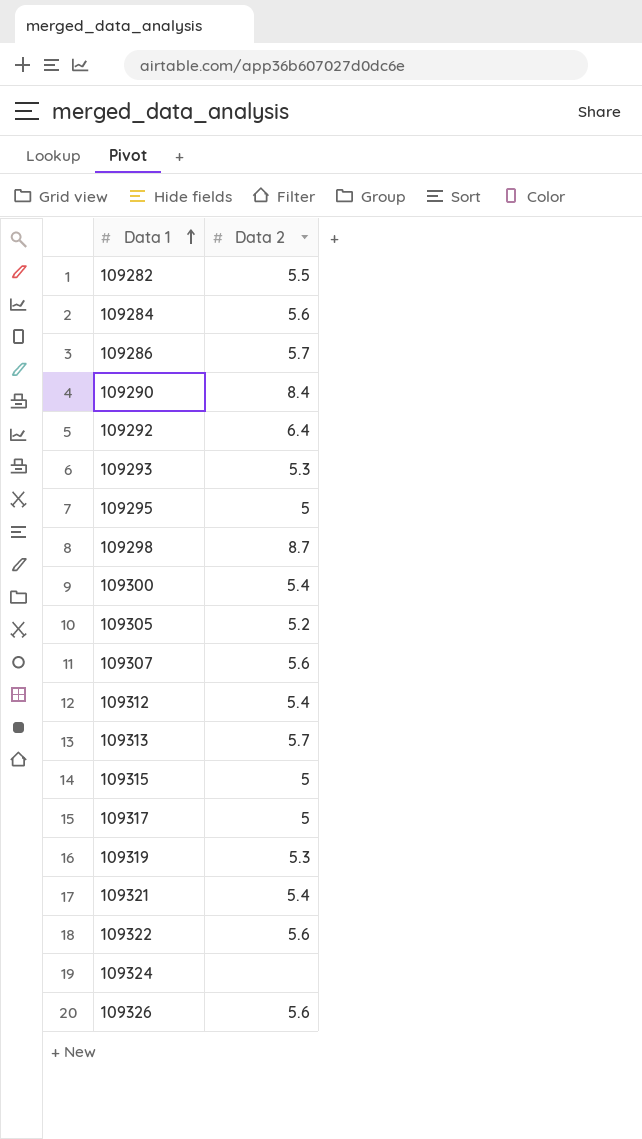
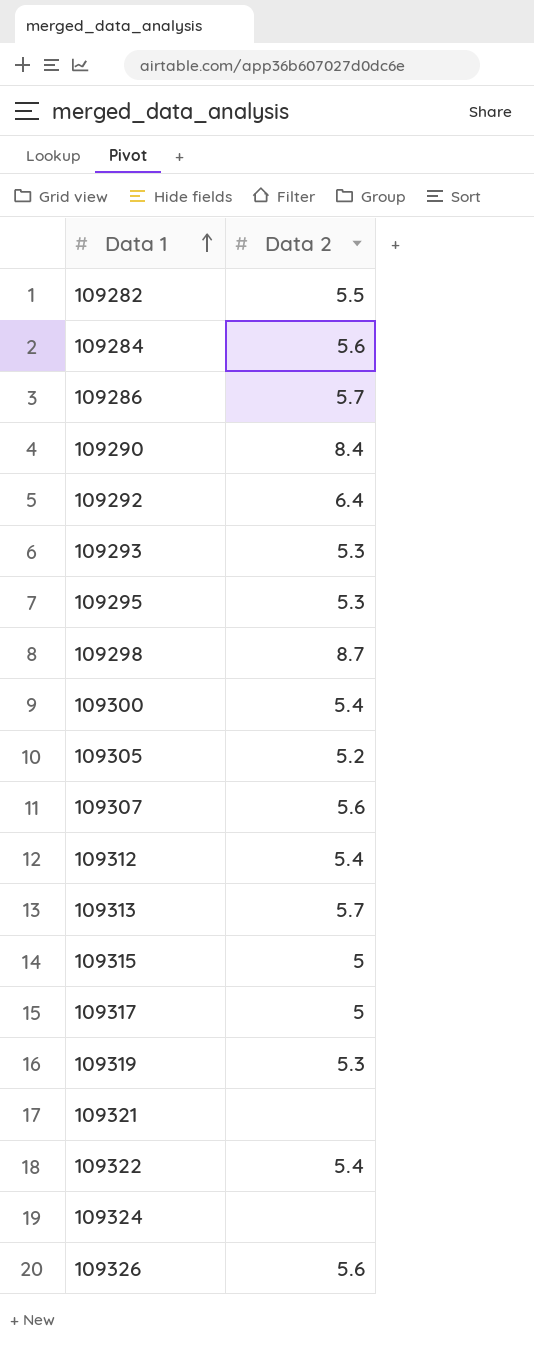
109295 | Data 2: 5 -> 5.3
109321 | Data 2: 5.4 -> none
109322 | Data 2: 5.6 -> 5.4

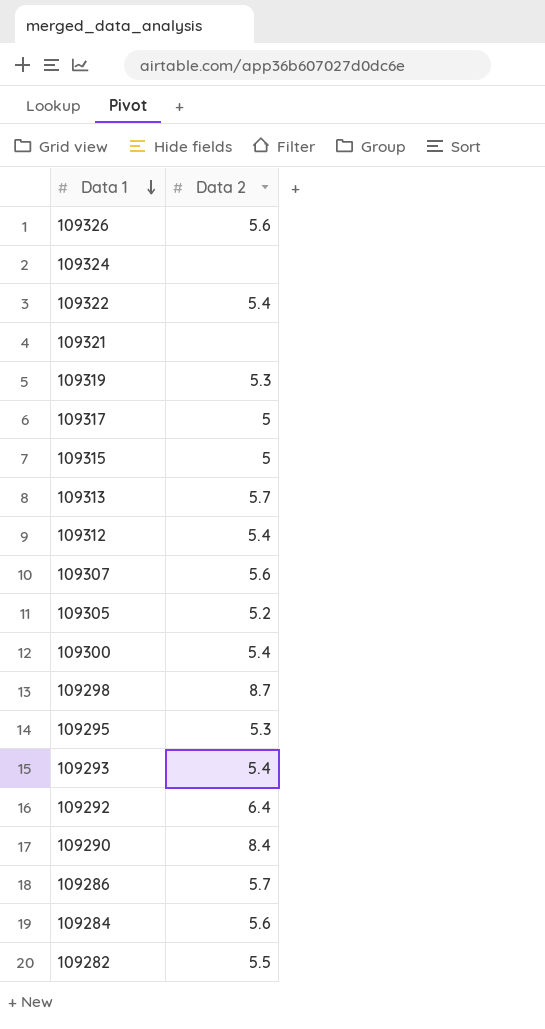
row order: Data 1 ascending -> Data 1 descending
109293 | Data 2: 5.3 -> 5.4

